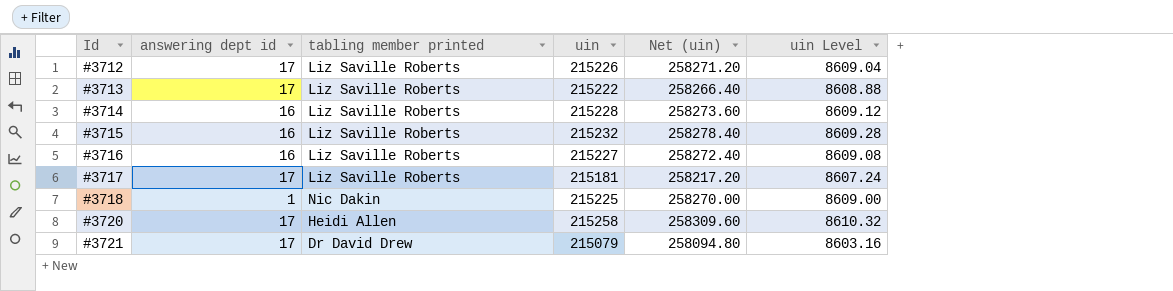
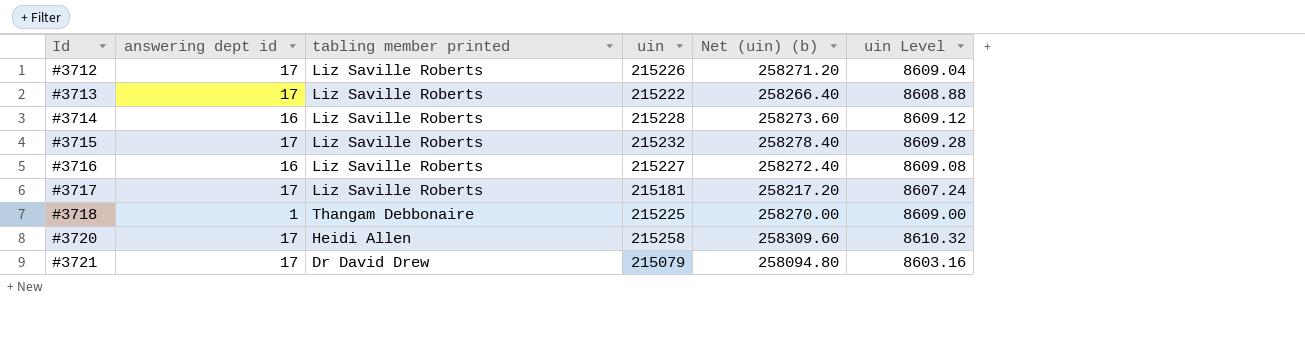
column name: Net (uin) -> Net (uin) (b)
#3715 | answering dept id: 16 -> 17
#3718 | tabling member printed: Nic Dakin -> Thangam Debbonaire

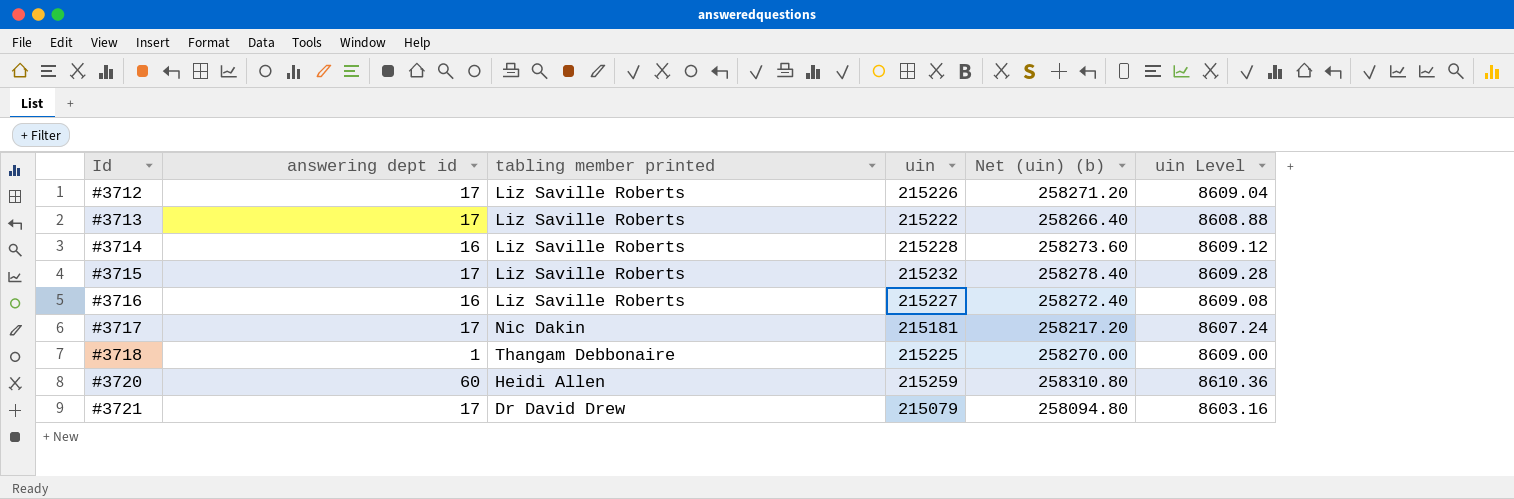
#3717 | tabling member printed: Liz Saville Roberts -> Nic Dakin
#3720 | answering dept id: 17 -> 60
#3720 | uin: 215258 -> 215259
#3720 | Net (uin) (b): 258309.60 -> 258310.80
#3720 | uin Level: 8610.32 -> 8610.36

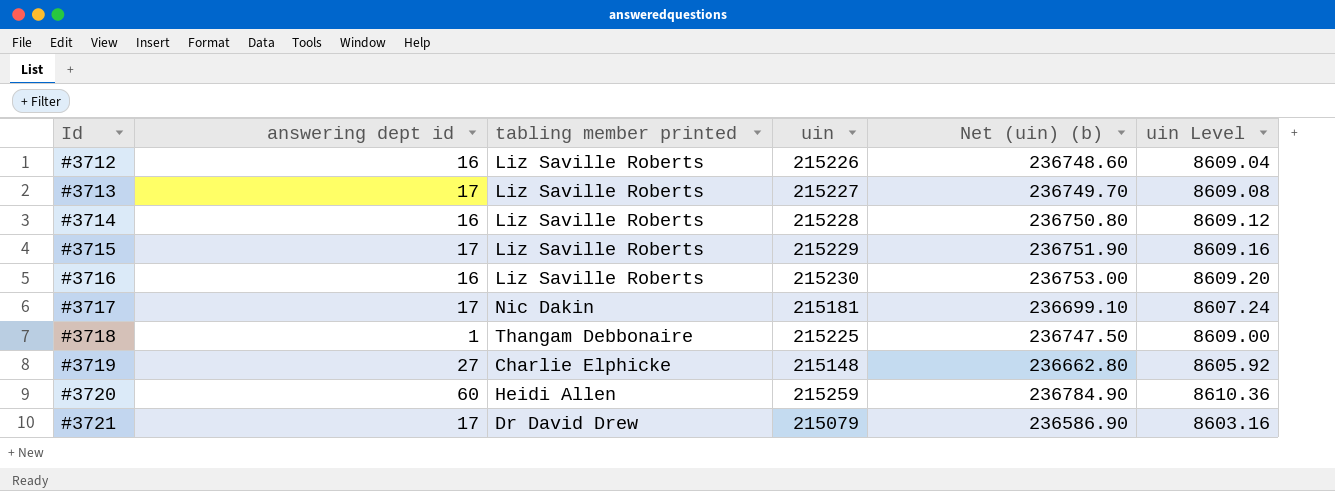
column Net (uin) (b) | formula: [uin] * 1.2 -> [uin] * 1.1
#3712 | answering dept id: 17 -> 16
#3713 | uin: 215222 -> 215227
#3713 | uin Level: 8608.88 -> 8609.08
#3715 | uin: 215232 -> 215229
#3715 | uin Level: 8609.28 -> 8609.16
#3716 | uin: 215227 -> 215230
#3716 | uin Level: 8609.08 -> 8609.20
row #3719: none -> 27 | Charlie Elphicke | 215148 | 236662.80 | 8605.92

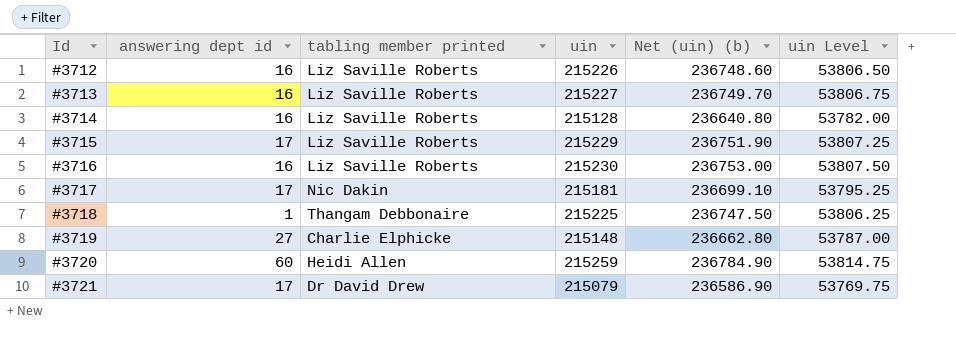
column uin Level | formula: [uin] * 0.04 -> [uin] * 0.25
#3713 | answering dept id: 17 -> 16
#3714 | uin: 215228 -> 215128
#3714 | Net (uin) (b): 236750.80 -> 236640.80

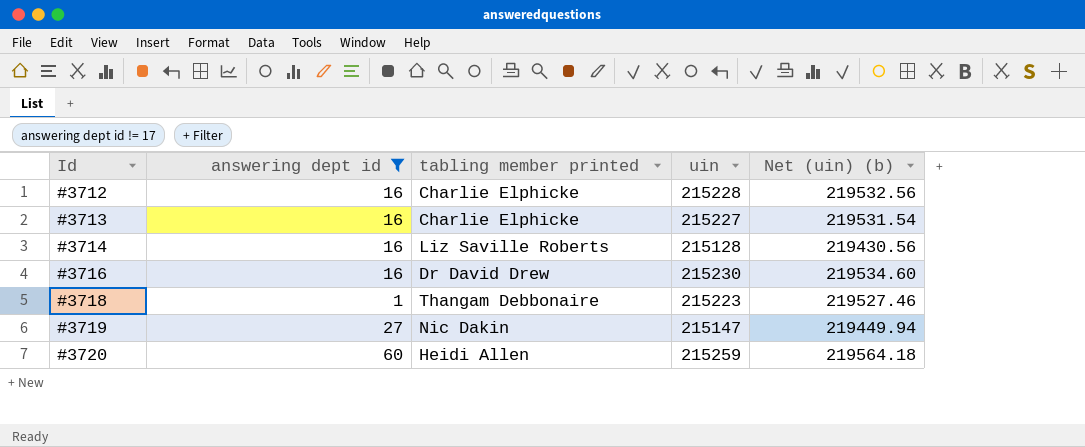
filter: none -> answering dept id != 17
column uin Level | formula: [uin] * 0.25 -> none
column Net (uin) (b) | formula: [uin] * 1.1 -> [uin] * 1.02
#3712 | tabling member printed: Liz Saville Roberts -> Charlie Elphicke
#3712 | uin: 215226 -> 215228
#3713 | tabling member printed: Liz Saville Roberts -> Charlie Elphicke
#3716 | tabling member printed: Liz Saville Roberts -> Dr David Drew
#3718 | uin: 215225 -> 215223
#3719 | tabling member printed: Charlie Elphicke -> Nic Dakin
#3719 | uin: 215148 -> 215147

